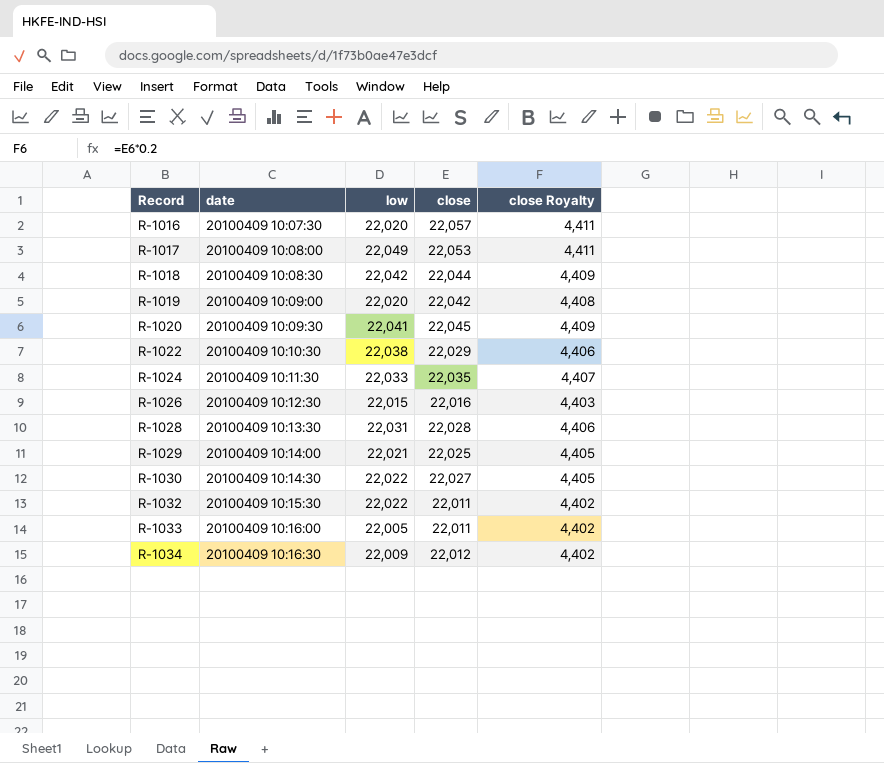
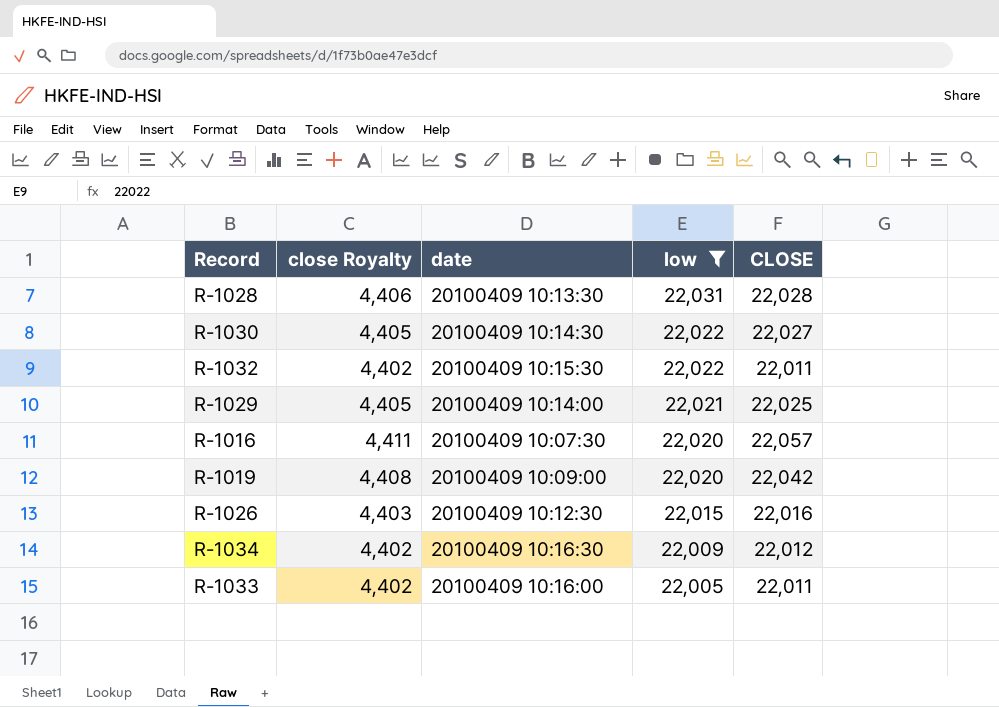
filter: none -> low <= 22,031
row order: Record ascending -> low descending
column close Royalty | position: 5 -> 2
column name: close -> CLOSE

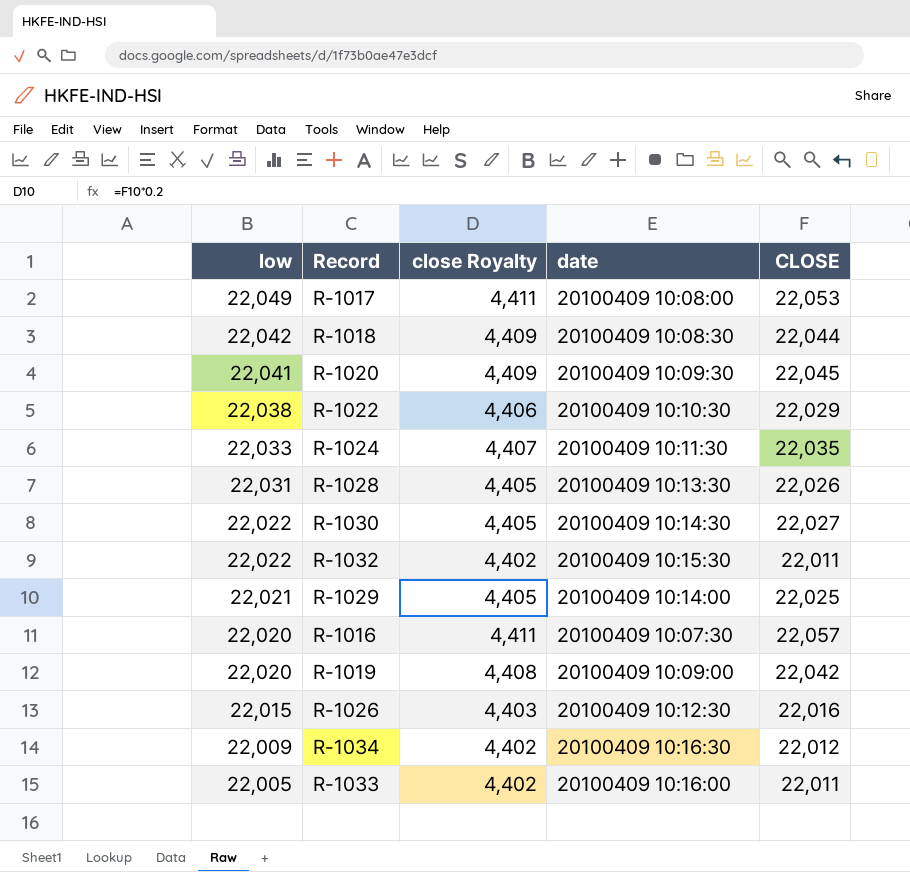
filter: low <= 22,031 -> none
column low | position: 4 -> 1
R-1028 | close Royalty: 4,406 -> 4,405
R-1028 | CLOSE: 22,028 -> 22,026

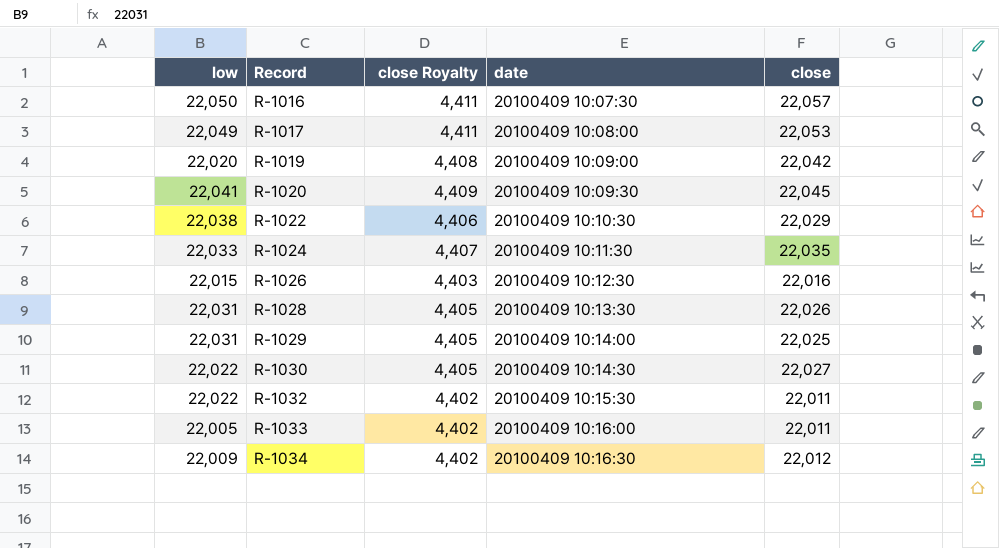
row order: low descending -> Record ascending
column name: CLOSE -> close
row R-1018: 22,042 | 4,409 | 20100409 10:08:30 | 22,044 -> none
R-1016 | low: 22,020 -> 22,050
R-1029 | low: 22,021 -> 22,031

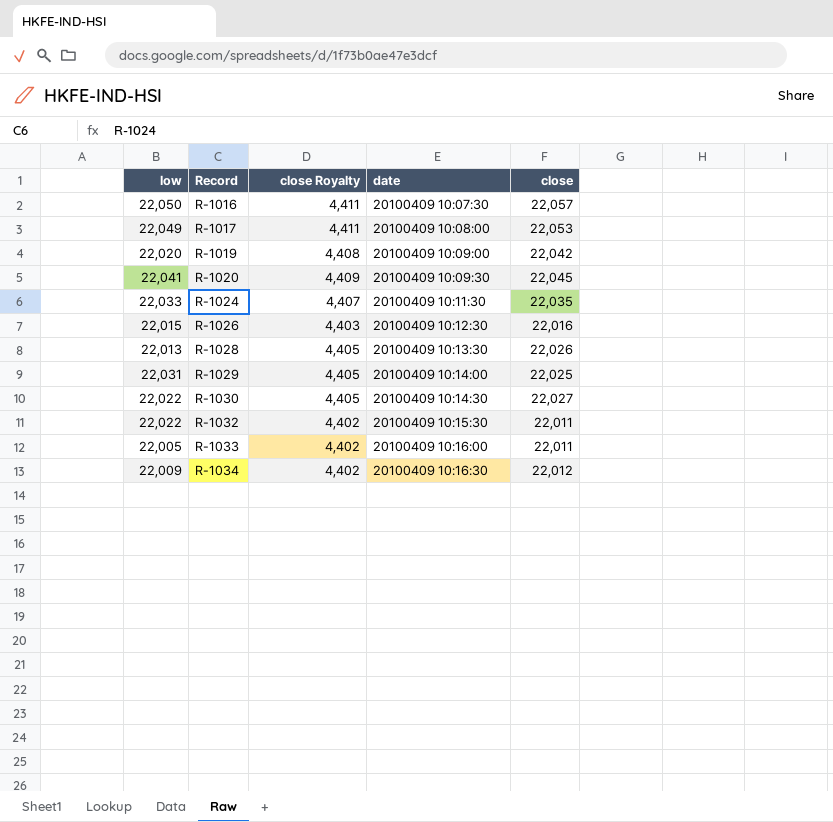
row R-1022: 22,038 | 4,406 | 20100409 10:10:30 | 22,029 -> none
R-1028 | low: 22,031 -> 22,013

